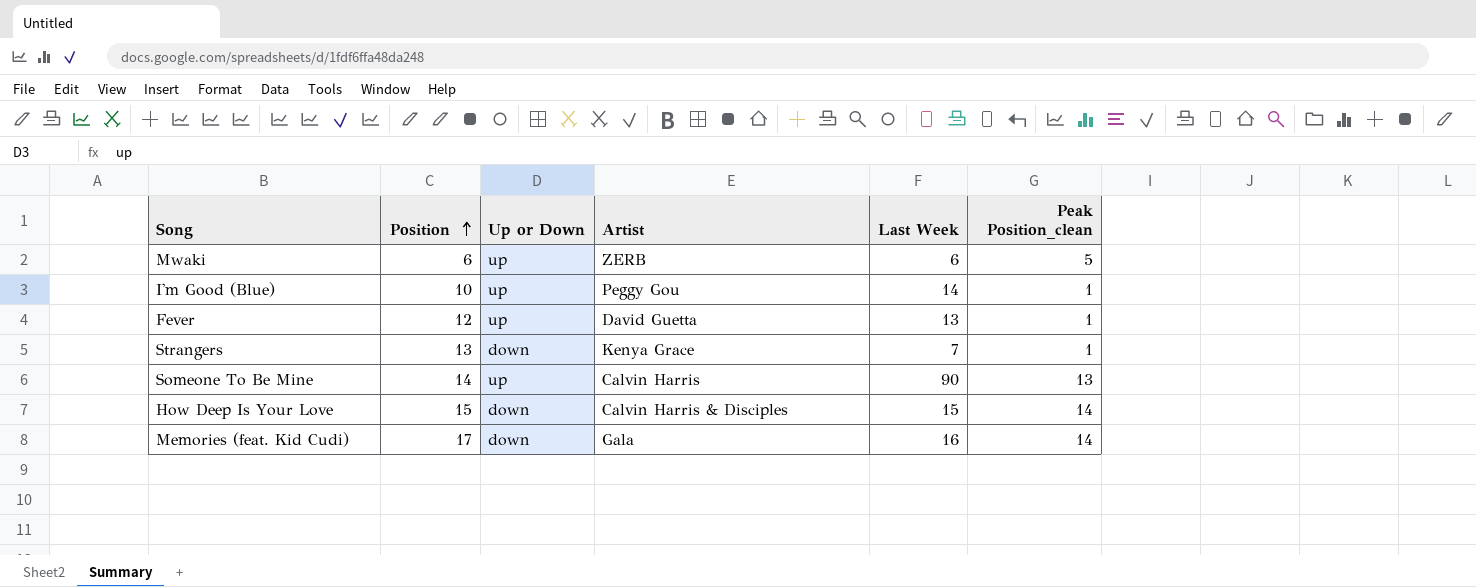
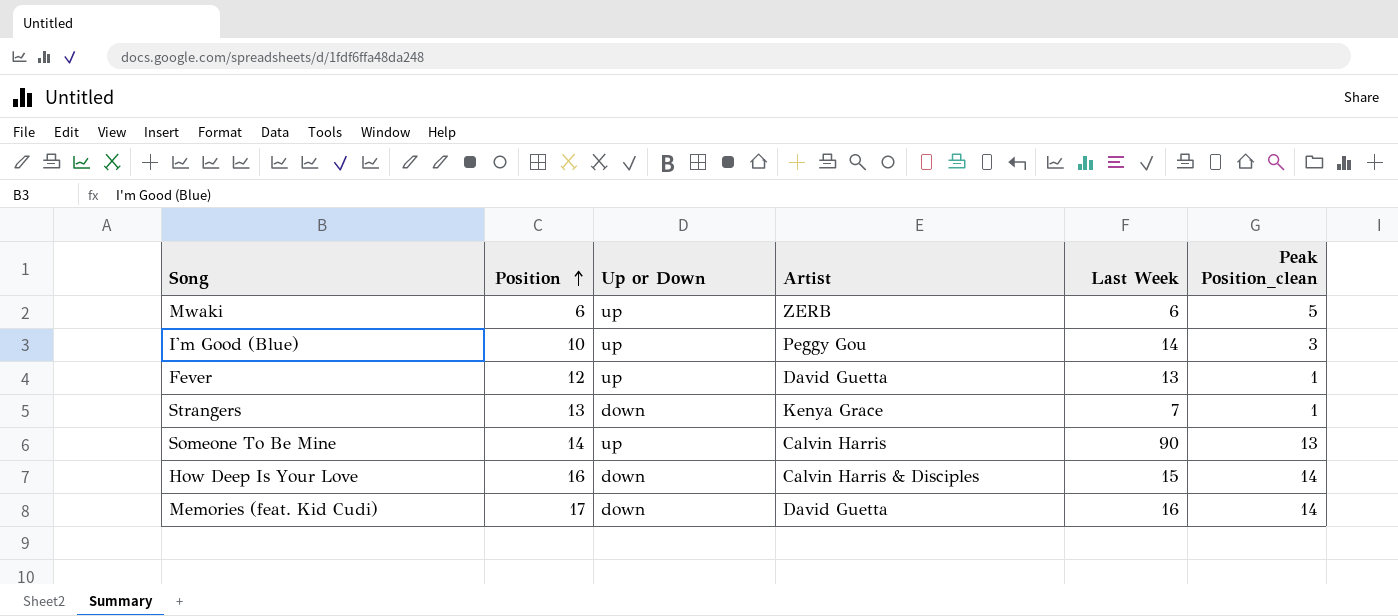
I'm Good (Blue) | Peak Position_clean: 1 -> 3
How Deep Is Your Love | Position: 15 -> 16
Memories (feat. Kid Cudi) | Artist: Gala -> David Guetta

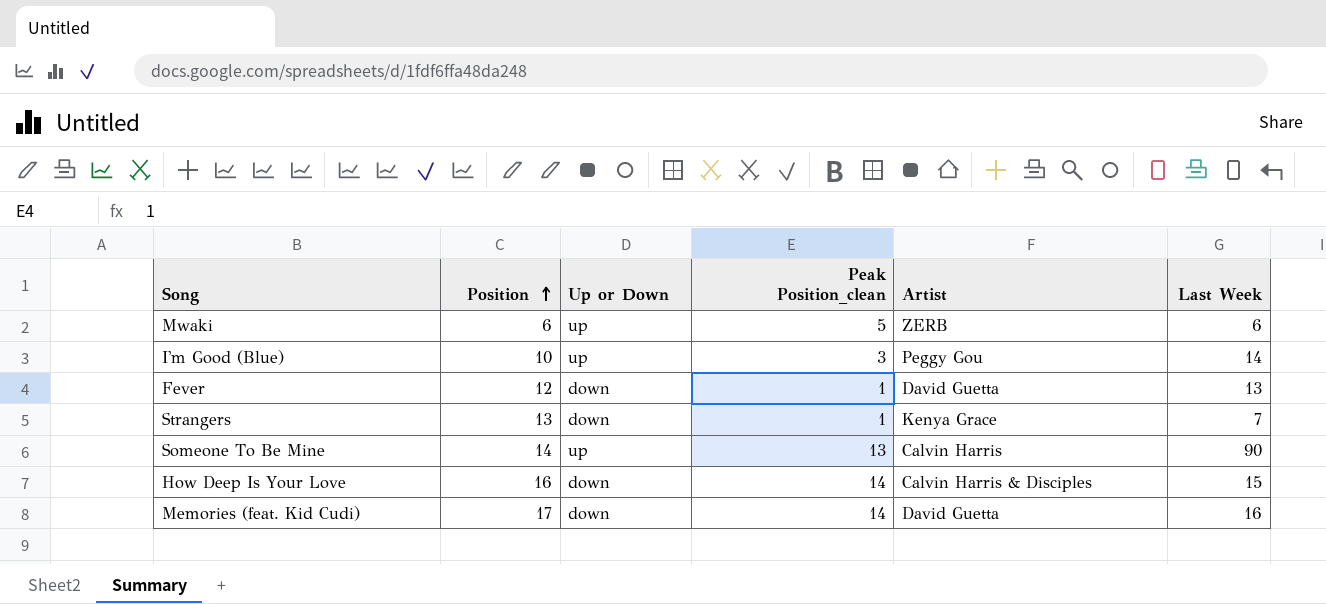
column Peak Position_clean | position: 6 -> 4
Fever | Up or Down: up -> down

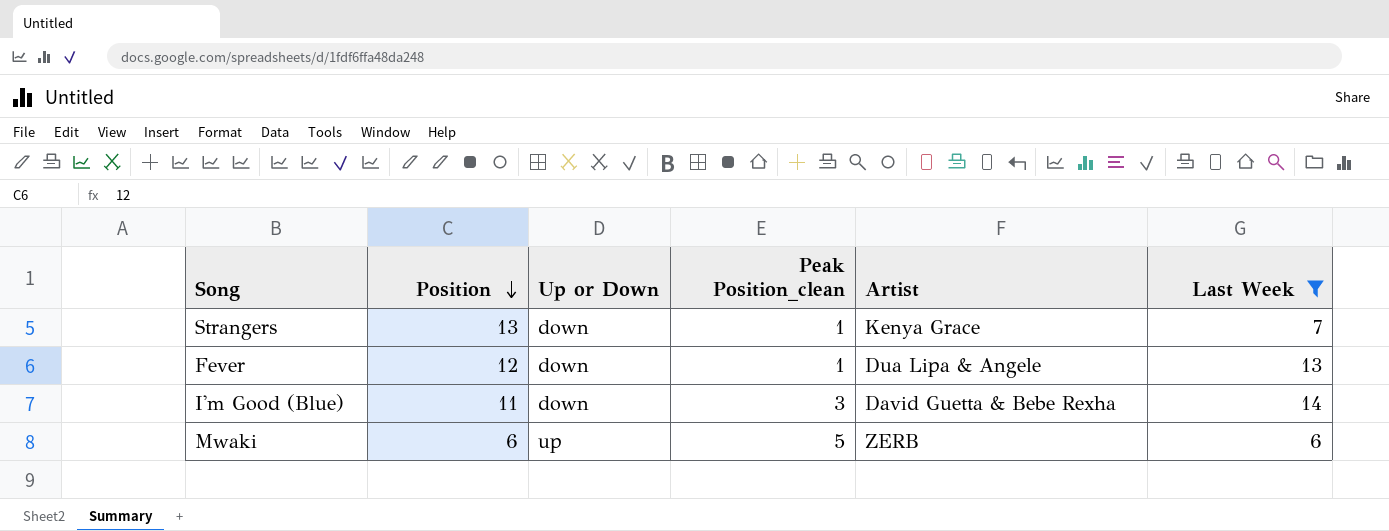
filter: none -> Last Week <= 14
row order: Position ascending -> Position descending
Fever | Artist: David Guetta -> Dua Lipa & Angele
I'm Good (Blue) | Position: 10 -> 11
I'm Good (Blue) | Up or Down: up -> down
I'm Good (Blue) | Artist: Peggy Gou -> David Guetta & Bebe Rexha

